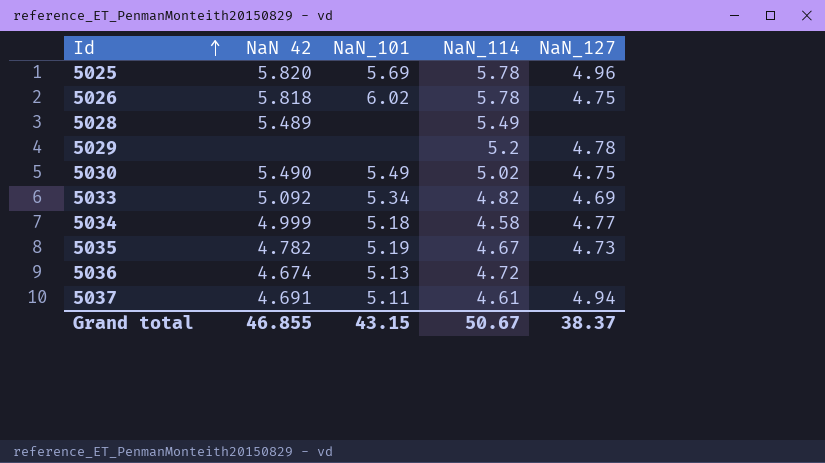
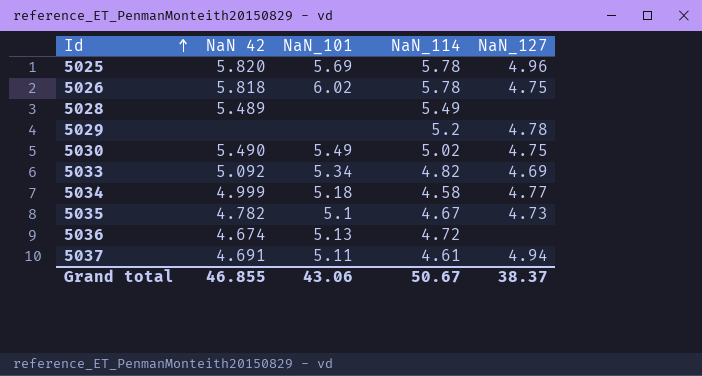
5035 | NaN_101: 5.19 -> 5.1
Grand total | NaN_101: 43.15 -> 43.06

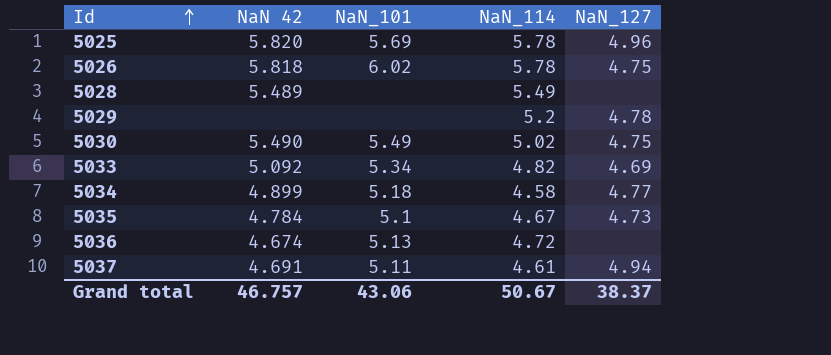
5034 | NaN 42: 4.999 -> 4.899
5035 | NaN 42: 4.782 -> 4.784
Grand total | NaN 42: 46.855 -> 46.757

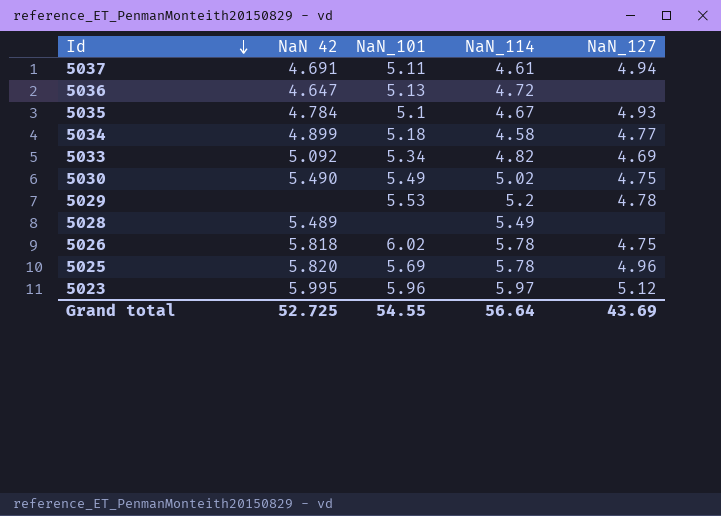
row order: Id ascending -> Id descending
5036 | NaN 42: 4.674 -> 4.647
5035 | NaN_127: 4.73 -> 4.93
5029 | NaN_101: none -> 5.53
row 5023: none -> 5.995 | 5.96 | 5.97 | 5.12
Grand total | NaN 42: 46.757 -> 52.725
Grand total | NaN_101: 43.06 -> 54.55
Grand total | NaN_114: 50.67 -> 56.64
Grand total | NaN_127: 38.37 -> 43.69

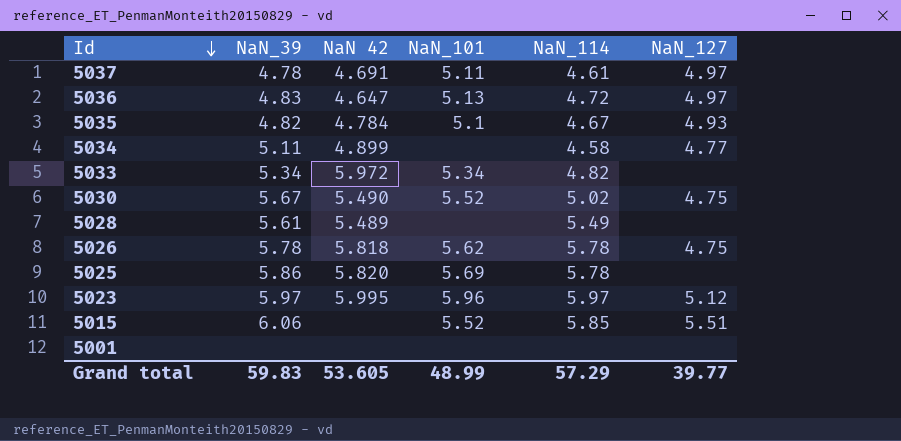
column NaN_39 | position: none -> 2
row 5029: none | 5.53 | 5.2 | 4.78 -> none
5037 | NaN_127: 4.94 -> 4.97
5036 | NaN_127: none -> 4.97
5034 | NaN_101: 5.18 -> none
5033 | NaN 42: 5.092 -> 5.972
5033 | NaN_127: 4.69 -> none
5030 | NaN_101: 5.49 -> 5.52
5026 | NaN_101: 6.02 -> 5.62
5025 | NaN_127: 4.96 -> none
row 5015: none -> 6.06 | none | 5.52 | 5.85 | 5.51
row 5001: none -> none | none | none | none | none
Grand total | NaN 42: 52.725 -> 53.605
Grand total | NaN_101: 54.55 -> 48.99
Grand total | NaN_114: 56.64 -> 57.29
Grand total | NaN_127: 43.69 -> 39.77

